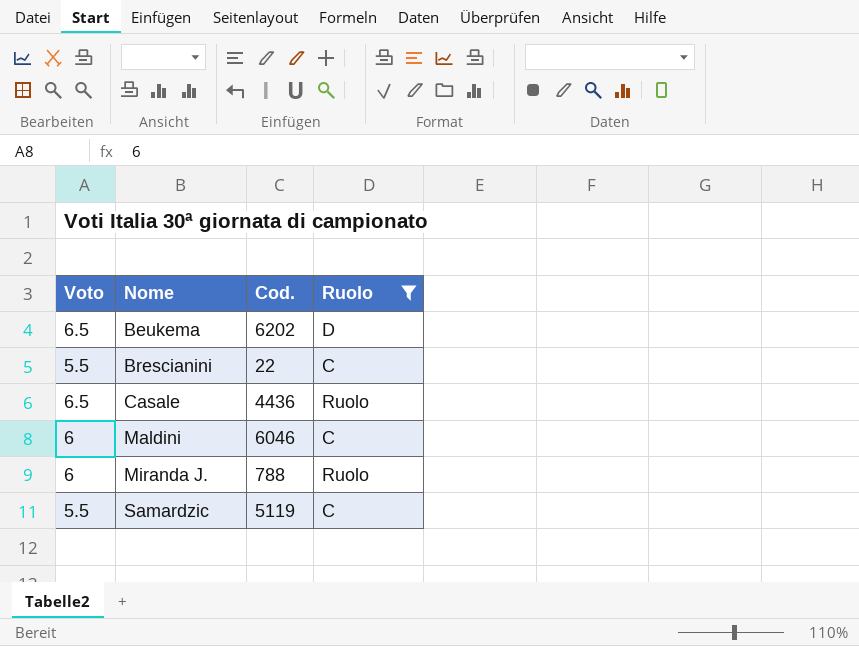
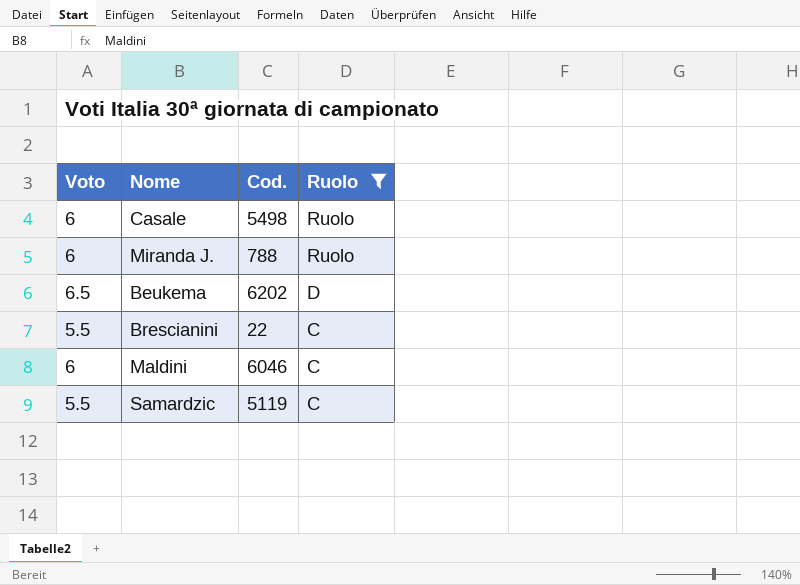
row order: Nome ascending -> Ruolo descending
Casale | Voto: 6.5 -> 6
Casale | Cod.: 4436 -> 5498

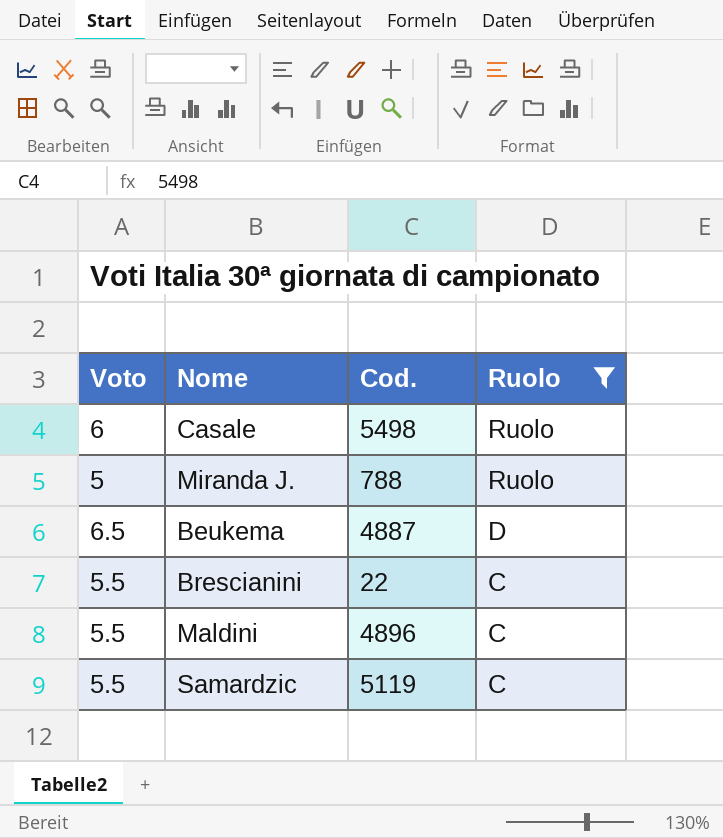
Miranda J. | Voto: 6 -> 5
Beukema | Cod.: 6202 -> 4887
Maldini | Voto: 6 -> 5.5
Maldini | Cod.: 6046 -> 4896

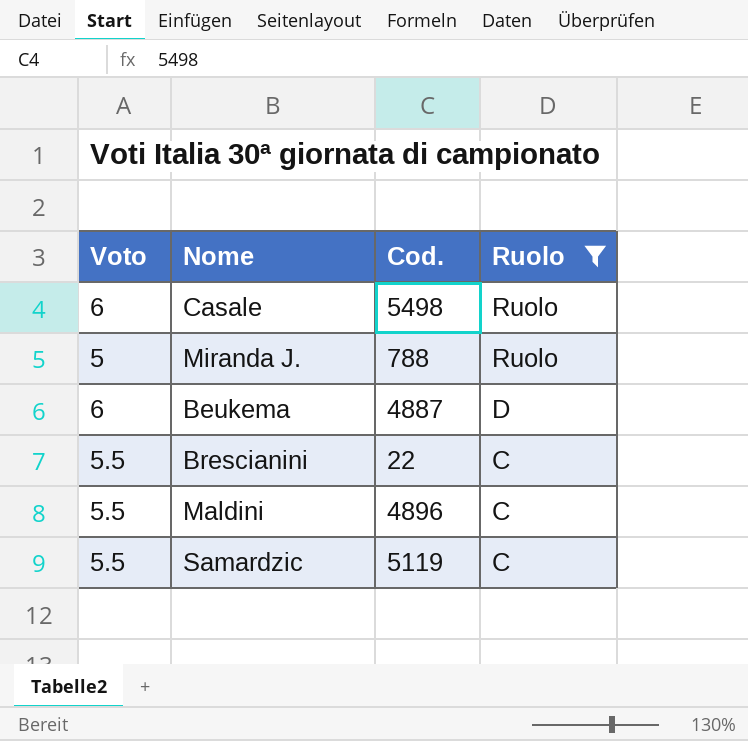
Beukema | Voto: 6.5 -> 6

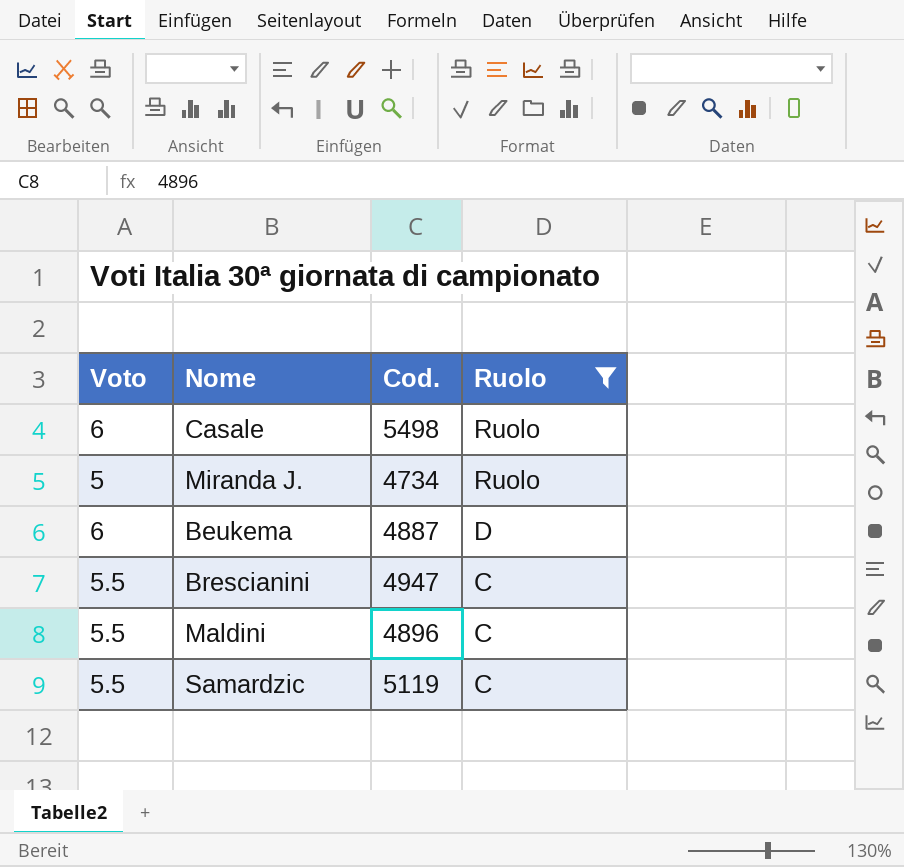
Miranda J. | Cod.: 788 -> 4734
Brescianini | Cod.: 22 -> 4947

